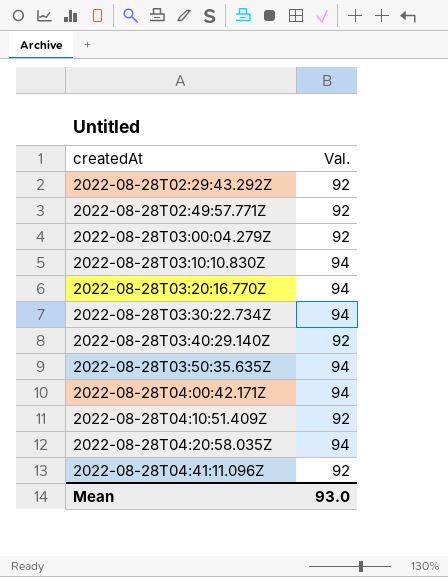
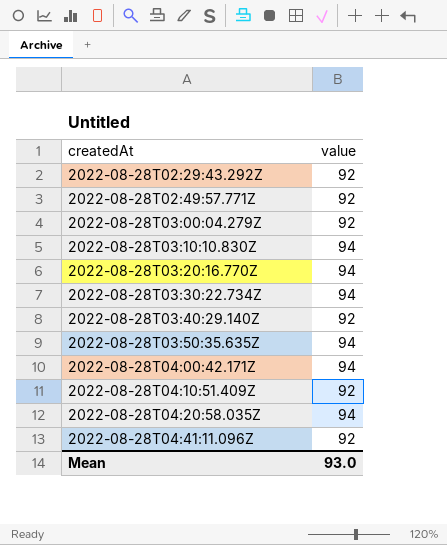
column name: Val. -> value

